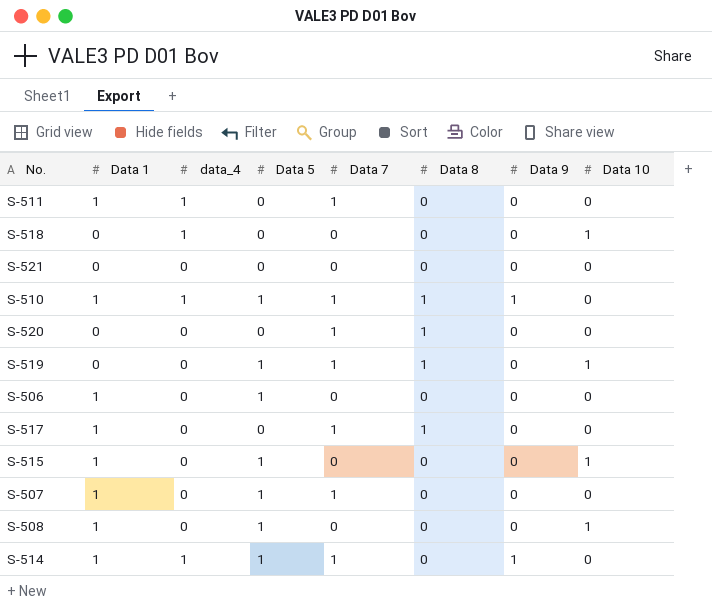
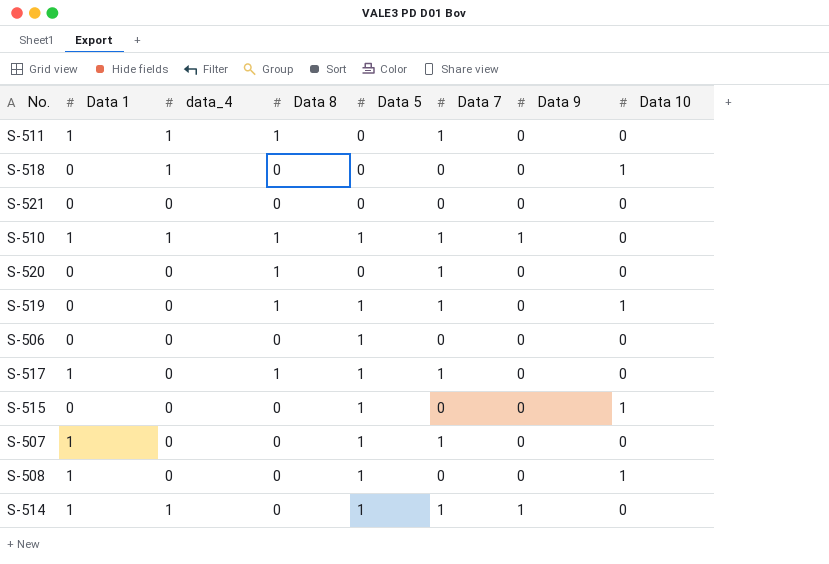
column Data 8 | position: 6 -> 4
S-511 | Data 8: 0 -> 1
S-506 | Data 1: 1 -> 0
S-517 | Data 5: 0 -> 1
S-515 | Data 1: 1 -> 0

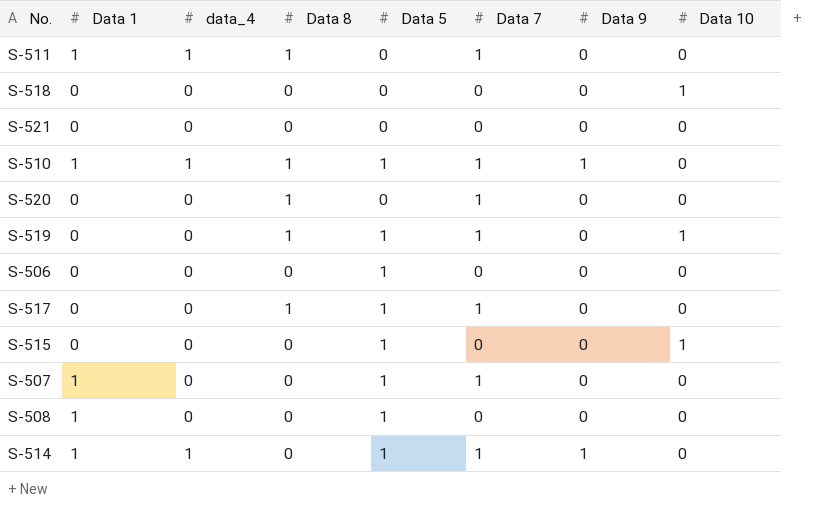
S-518 | data_4: 1 -> 0
S-517 | Data 1: 1 -> 0
S-508 | Data 10: 1 -> 0

